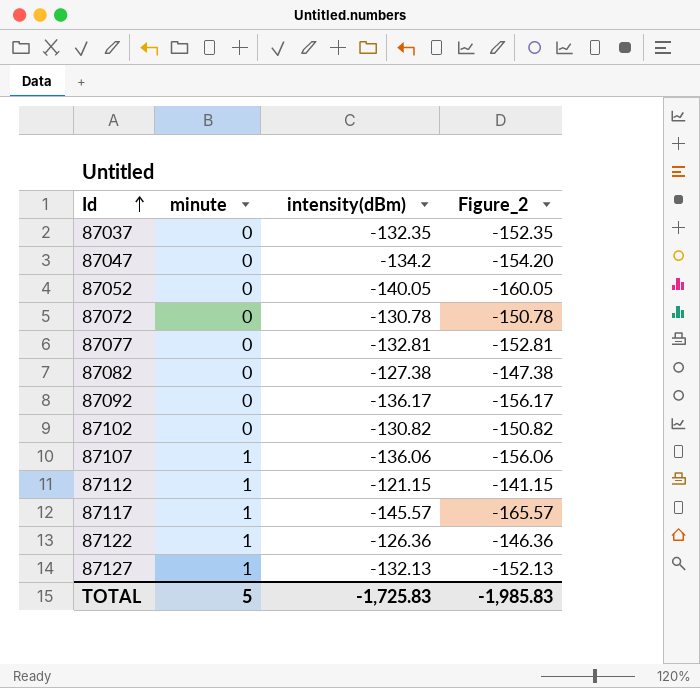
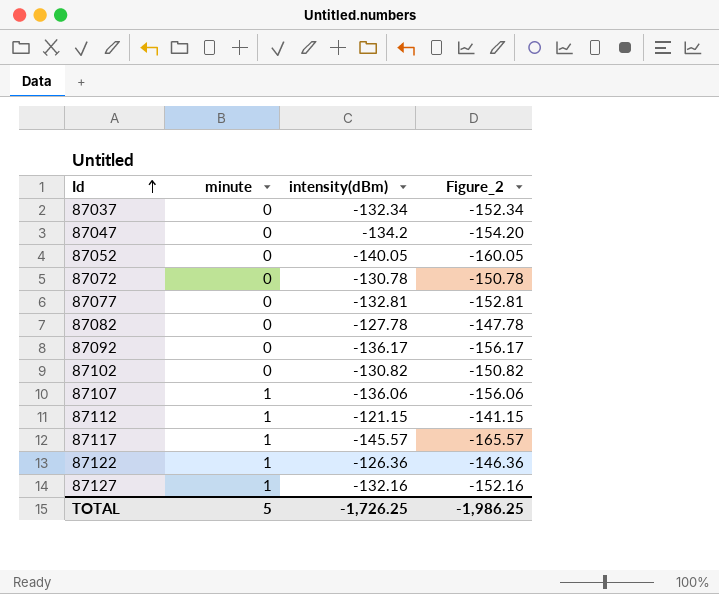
87037 | intensity(dBm): -132.35 -> -132.34
87037 | Figure_2: -152.35 -> -152.34
87082 | intensity(dBm): -127.38 -> -127.78
87082 | Figure_2: -147.38 -> -147.78
87127 | intensity(dBm): -132.13 -> -132.16
87127 | Figure_2: -152.13 -> -152.16
TOTAL | intensity(dBm): -1,725.83 -> -1,726.25
TOTAL | Figure_2: -1,985.83 -> -1,986.25

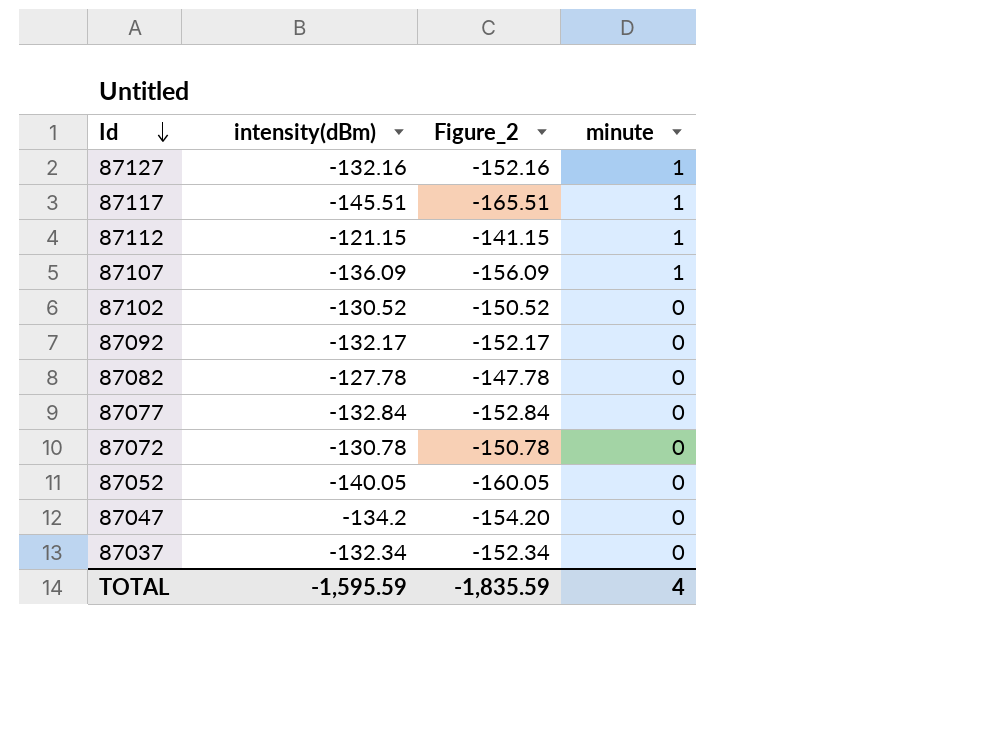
row order: Id ascending -> Id descending
column minute | position: 2 -> 4
row 87122: 1 | -126.36 | -146.36 -> none
87117 | intensity(dBm): -145.57 -> -145.51
87117 | Figure_2: -165.57 -> -165.51
87107 | intensity(dBm): -136.06 -> -136.09
87107 | Figure_2: -156.06 -> -156.09
87102 | intensity(dBm): -130.82 -> -130.52
87102 | Figure_2: -150.82 -> -150.52
87092 | intensity(dBm): -136.17 -> -132.17
87092 | Figure_2: -156.17 -> -152.17
87077 | intensity(dBm): -132.81 -> -132.84
87077 | Figure_2: -152.81 -> -152.84
TOTAL | intensity(dBm): -1,726.25 -> -1,595.59
TOTAL | Figure_2: -1,986.25 -> -1,835.59
TOTAL | minute: 5 -> 4

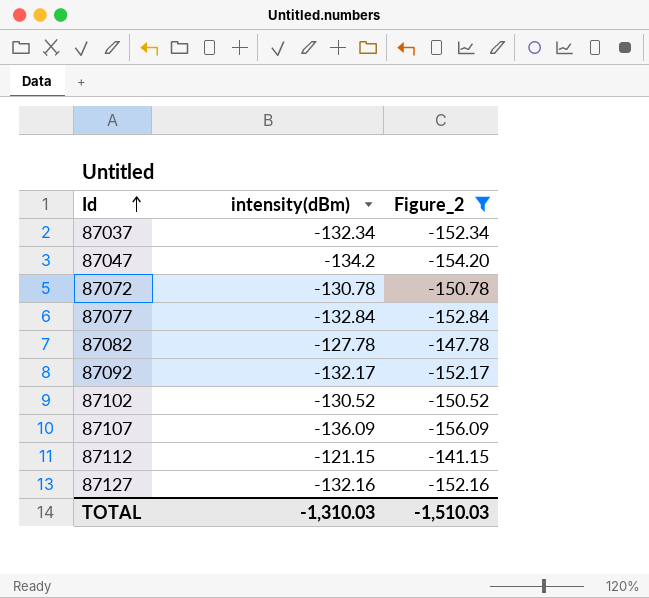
filter: none -> Figure_2 >= -156.09
row order: Id descending -> Id ascending
column minute | position: 4 -> none
TOTAL | intensity(dBm): -1,595.59 -> -1,310.03
TOTAL | Figure_2: -1,835.59 -> -1,510.03

